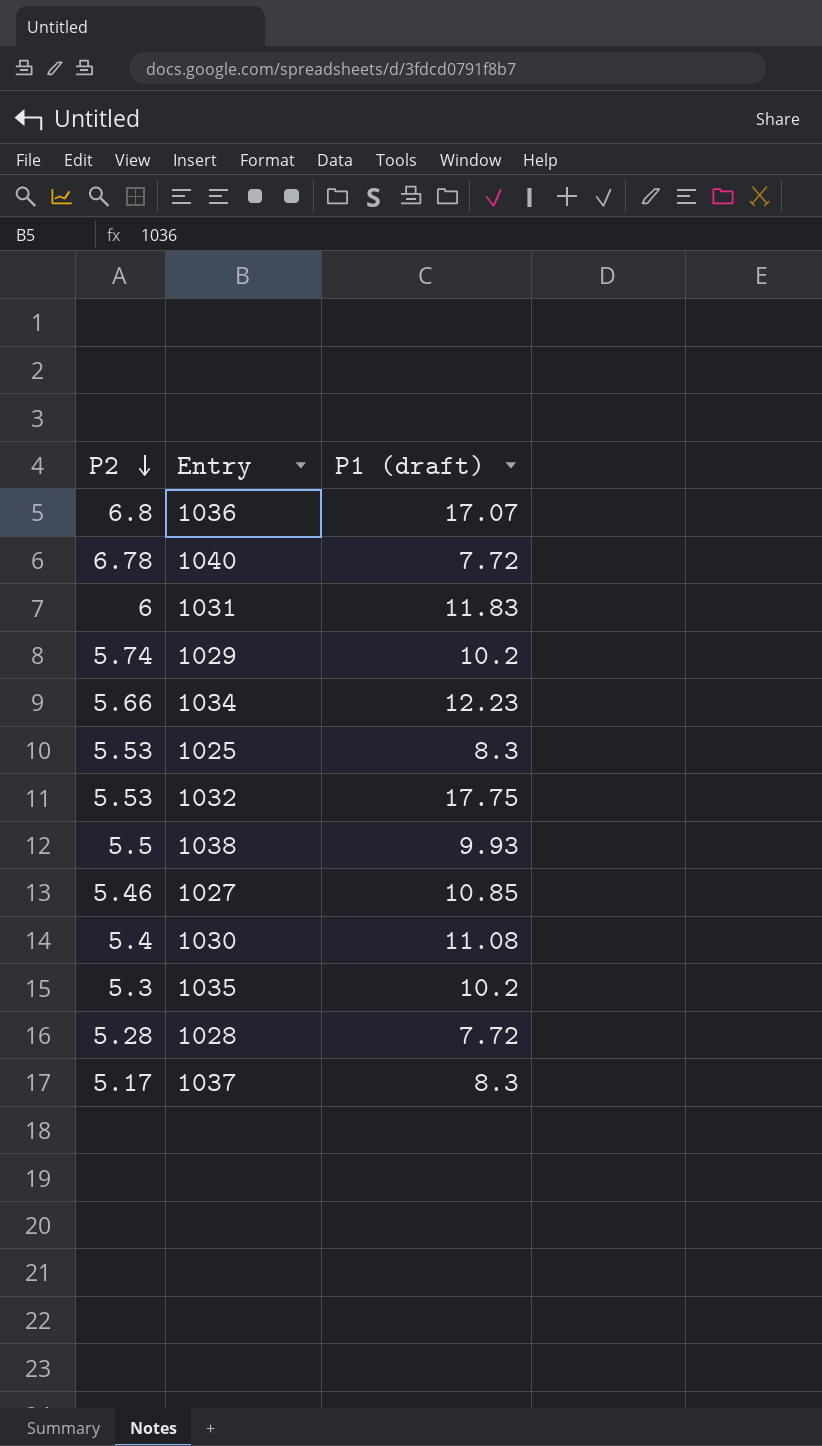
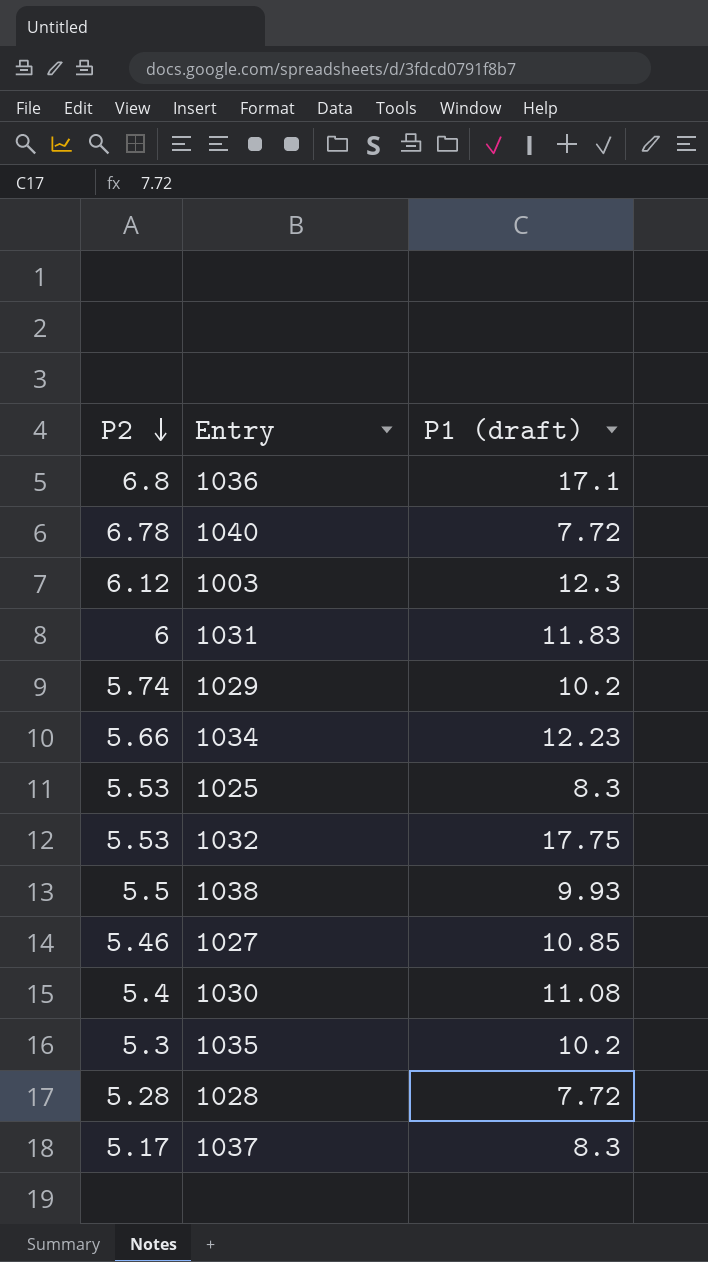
1036 | P1 (draft): 17.07 -> 17.1
row 1003: none -> 6.12 | 12.3

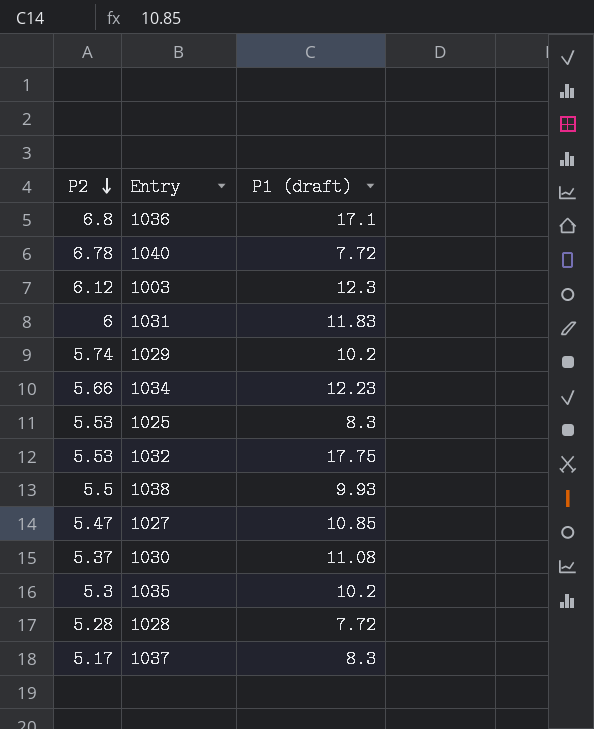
1027 | P2: 5.46 -> 5.47
1030 | P2: 5.4 -> 5.37

